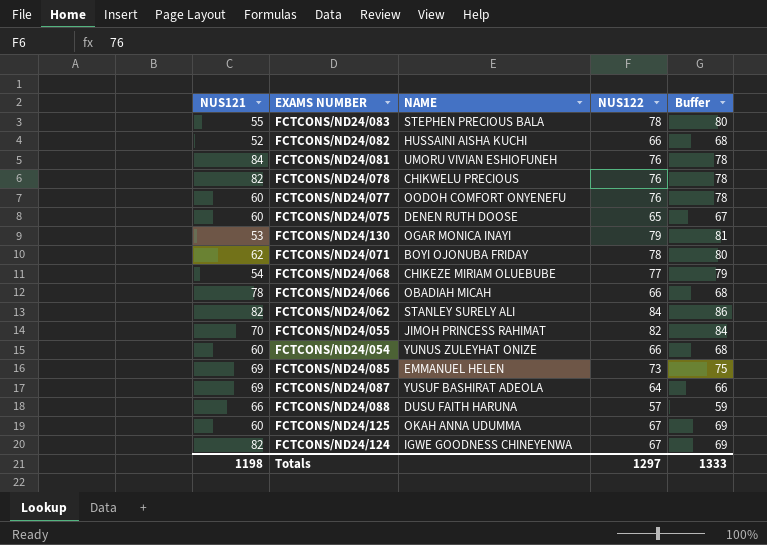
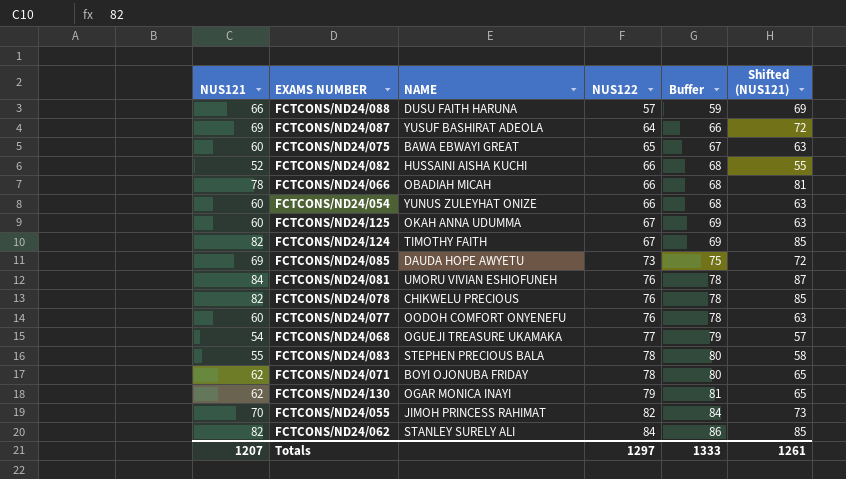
row order: none -> NUS122 ascending
column Shifted (NUS121) | formula: none -> [NUS121] + 3
FCTCONS/ND24/075 | NAME: DENEN RUTH DOOSE -> BAWA EBWAYI GREAT
FCTCONS/ND24/124 | NAME: IGWE GOODNESS CHINEYENWA -> TIMOTHY FAITH
FCTCONS/ND24/085 | NAME: EMMANUEL HELEN -> DAUDA HOPE AWYETU
FCTCONS/ND24/068 | NAME: CHIKEZE MIRIAM OLUEBUBE -> OGUEJI TREASURE UKAMAKA
FCTCONS/ND24/130 | NUS121: 53 -> 62
Totals | NUS121: 1198 -> 1207

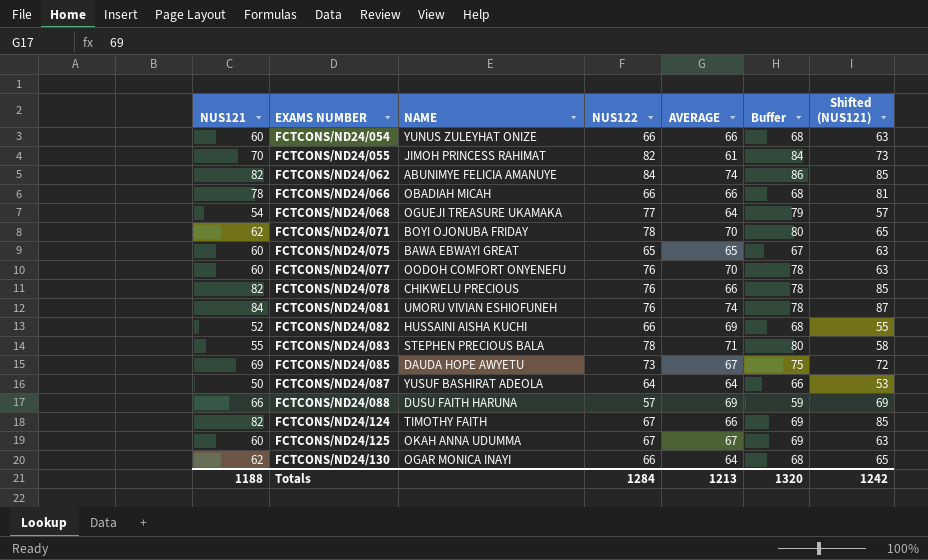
row order: NUS122 ascending -> EXAMS NUMBER ascending
column AVERAGE | position: none -> 5
FCTCONS/ND24/062 | NAME: STANLEY SURELY ALI -> ABUNIMYE FELICIA AMANUYE
FCTCONS/ND24/087 | NUS121: 69 -> 50
FCTCONS/ND24/087 | Shifted (NUS121): 72 -> 53
FCTCONS/ND24/130 | NUS122: 79 -> 66
FCTCONS/ND24/130 | Buffer: 81 -> 68
Totals | NUS121: 1207 -> 1188
Totals | NUS122: 1297 -> 1284
Totals | Buffer: 1333 -> 1320
Totals | Shifted (NUS121): 1261 -> 1242

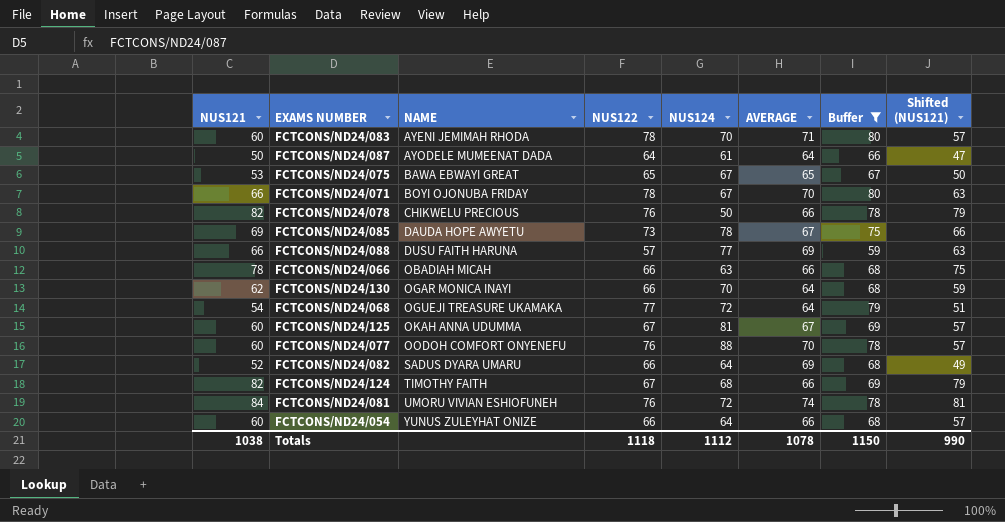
filter: none -> Buffer <= 80
row order: EXAMS NUMBER ascending -> NAME ascending
column NUS124 | position: none -> 5
column Shifted (NUS121) | formula: [NUS121] + 3 -> [NUS121] - 3
FCTCONS/ND24/083 | NUS121: 55 -> 60
FCTCONS/ND24/083 | NAME: STEPHEN PRECIOUS BALA -> AYENI JEMIMAH RHODA
FCTCONS/ND24/087 | NAME: YUSUF BASHIRAT ADEOLA -> AYODELE MUMEENAT DADA
FCTCONS/ND24/075 | NUS121: 60 -> 53
FCTCONS/ND24/071 | NUS121: 62 -> 66
FCTCONS/ND24/082 | NAME: HUSSAINI AISHA KUCHI -> SADUS DYARA UMARU
Totals | NUS121: 1188 -> 1038
Totals | NUS122: 1284 -> 1118
Totals | AVERAGE: 1213 -> 1078
Totals | Buffer: 1320 -> 1150
Totals | Shifted (NUS121): 1242 -> 990

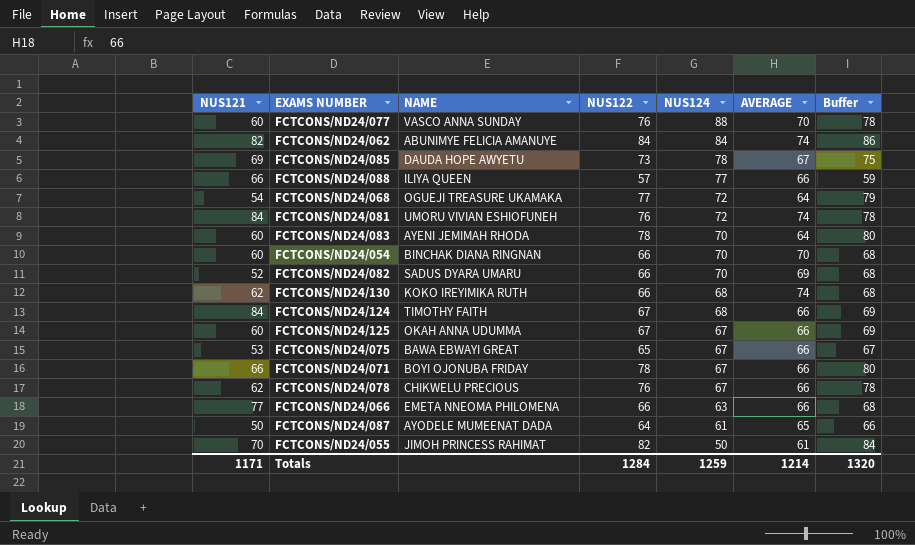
filter: Buffer <= 80 -> none
row order: NAME ascending -> NUS124 descending
column Shifted (NUS121) | formula: [NUS121] - 3 -> none
FCTCONS/ND24/077 | NAME: OODOH COMFORT ONYENEFU -> VASCO ANNA SUNDAY
FCTCONS/ND24/088 | NAME: DUSU FAITH HARUNA -> ILIYA QUEEN
FCTCONS/ND24/088 | AVERAGE: 69 -> 66
FCTCONS/ND24/083 | AVERAGE: 71 -> 64
FCTCONS/ND24/054 | NAME: YUNUS ZULEYHAT ONIZE -> BINCHAK DIANA RINGNAN
FCTCONS/ND24/054 | NUS124: 64 -> 70
FCTCONS/ND24/054 | AVERAGE: 66 -> 70
FCTCONS/ND24/082 | NUS124: 64 -> 70
FCTCONS/ND24/130 | NAME: OGAR MONICA INAYI -> KOKO IREYIMIKA RUTH
FCTCONS/ND24/130 | NUS124: 70 -> 68
FCTCONS/ND24/130 | AVERAGE: 64 -> 74
FCTCONS/ND24/124 | NUS121: 82 -> 84
FCTCONS/ND24/125 | NUS124: 81 -> 67
FCTCONS/ND24/125 | AVERAGE: 67 -> 66
FCTCONS/ND24/075 | AVERAGE: 65 -> 66
FCTCONS/ND24/071 | AVERAGE: 70 -> 66
FCTCONS/ND24/078 | NUS121: 82 -> 62
FCTCONS/ND24/078 | NUS124: 50 -> 67
FCTCONS/ND24/066 | NUS121: 78 -> 77
FCTCONS/ND24/066 | NAME: OBADIAH MICAH -> EMETA NNEOMA PHILOMENA
FCTCONS/ND24/087 | AVERAGE: 64 -> 65
Totals | NUS121: 1038 -> 1171
Totals | NUS122: 1118 -> 1284
Totals | NUS124: 1112 -> 1259
Totals | AVERAGE: 1078 -> 1214
Totals | Buffer: 1150 -> 1320

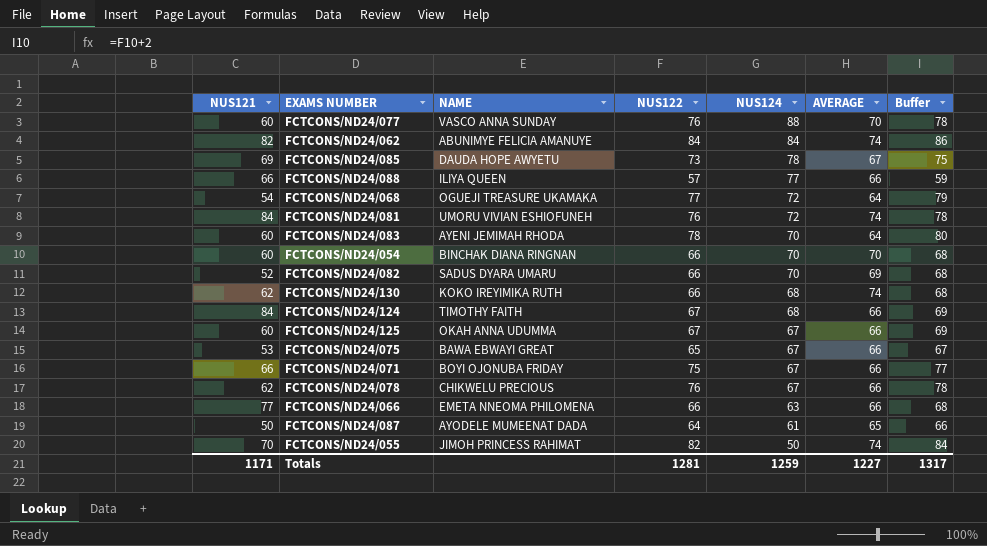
FCTCONS/ND24/071 | NUS122: 78 -> 75
FCTCONS/ND24/071 | Buffer: 80 -> 77
FCTCONS/ND24/055 | AVERAGE: 61 -> 74
Totals | NUS122: 1284 -> 1281
Totals | AVERAGE: 1214 -> 1227
Totals | Buffer: 1320 -> 1317

